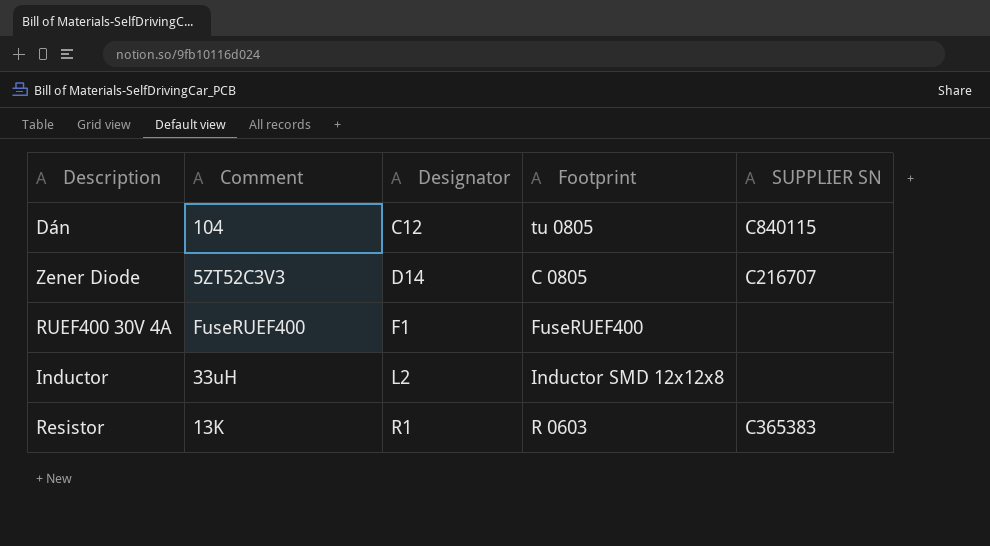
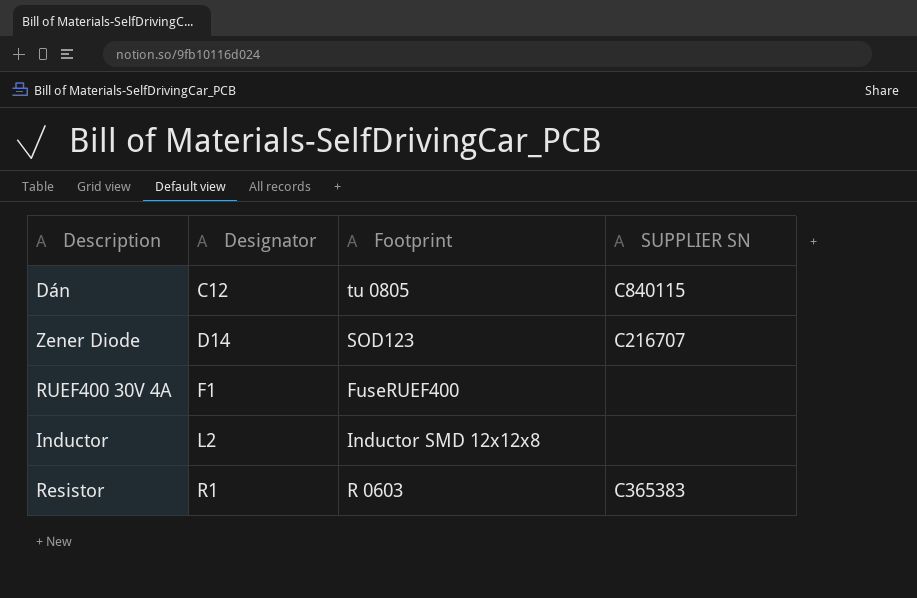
column Comment | position: 2 -> none
Zener Diode | Footprint: C 0805 -> SOD123

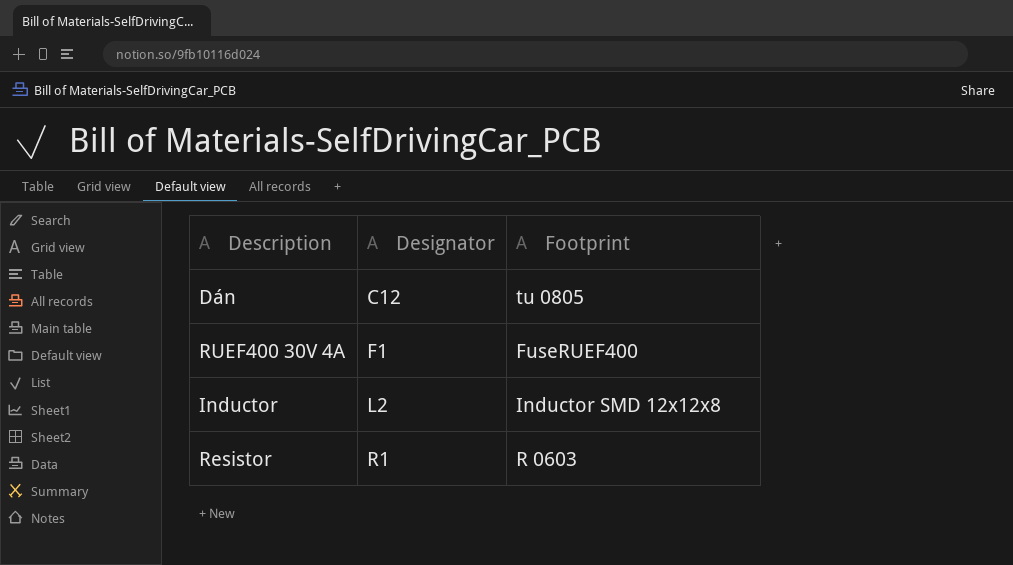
column SUPPLIER SN | position: 4 -> none
row Zener Diode: D14 | SOD123 | C216707 -> none

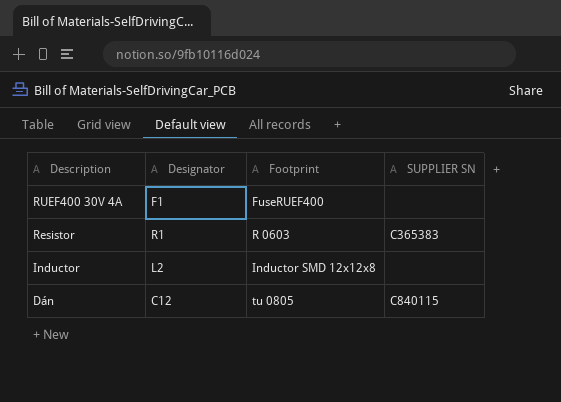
row order: Designator ascending -> Description descending
column SUPPLIER SN | position: none -> 4

